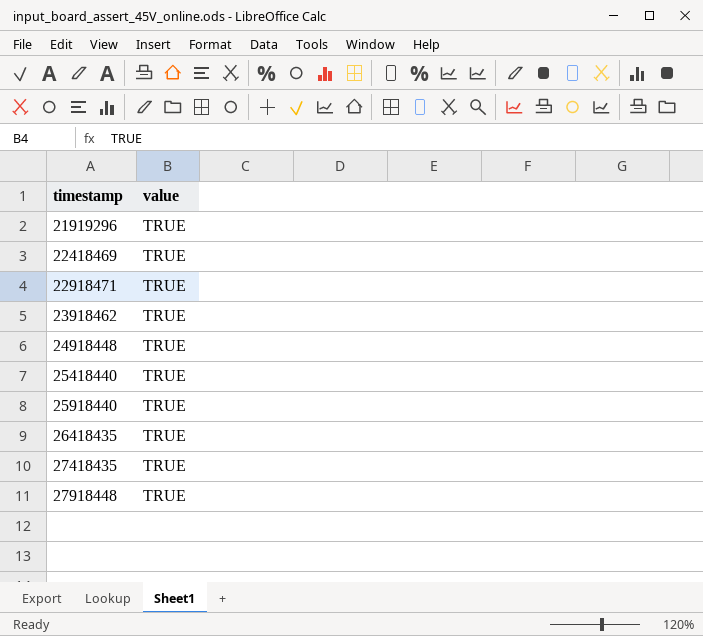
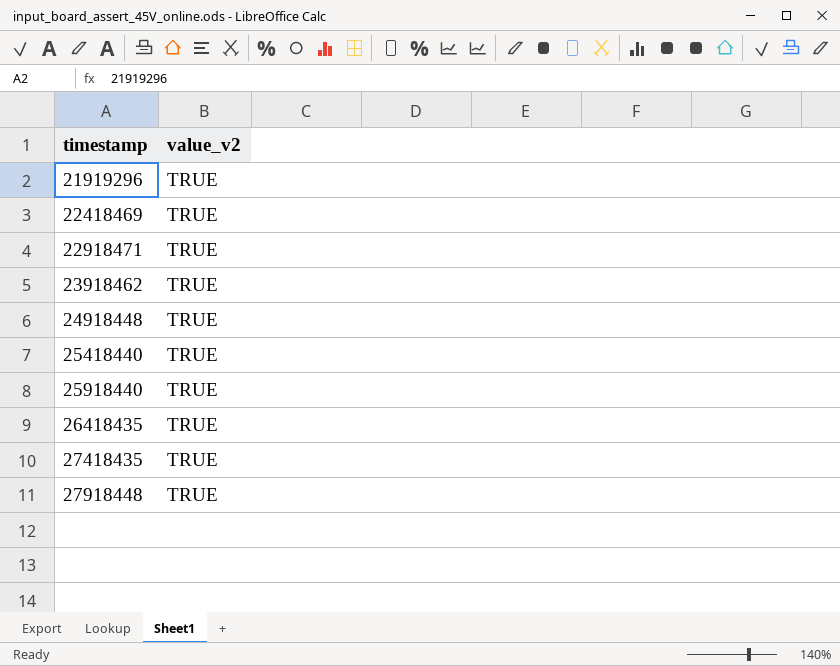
column name: value -> value_v2

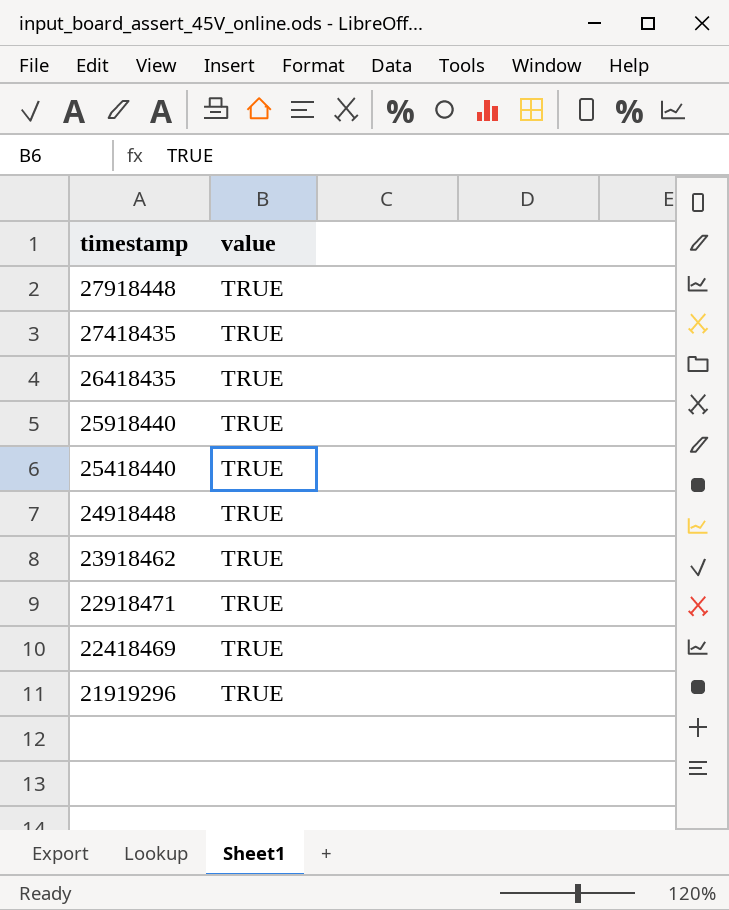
row order: timestamp ascending -> timestamp descending
column name: value_v2 -> value

